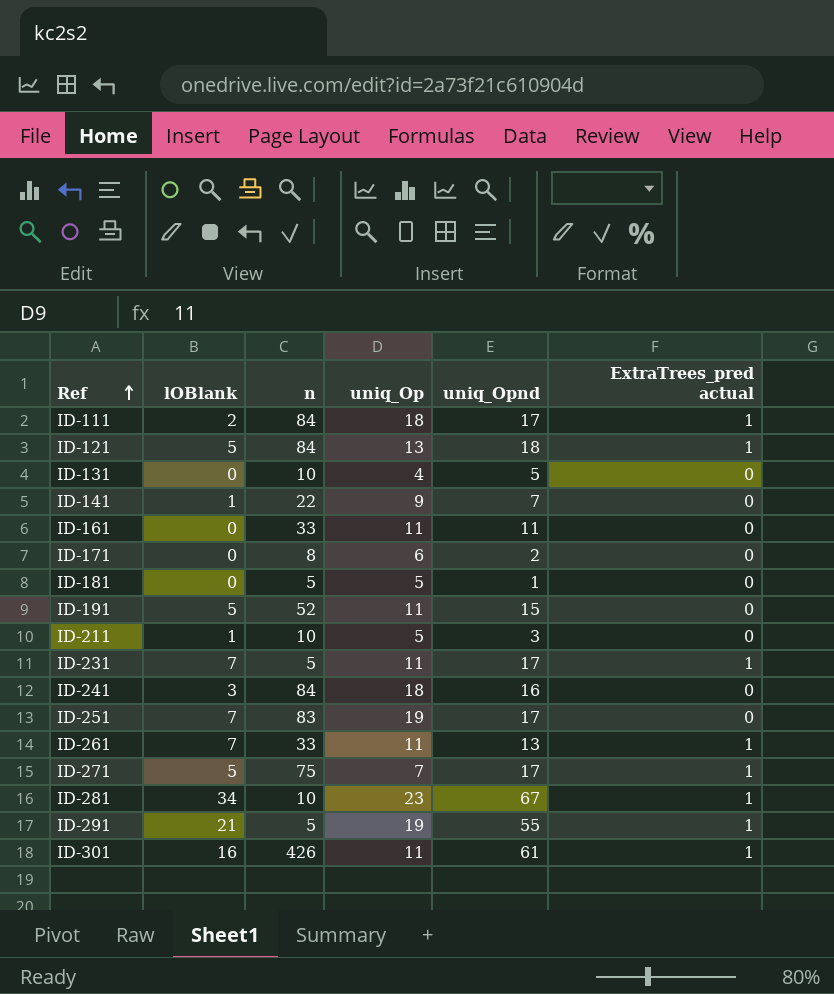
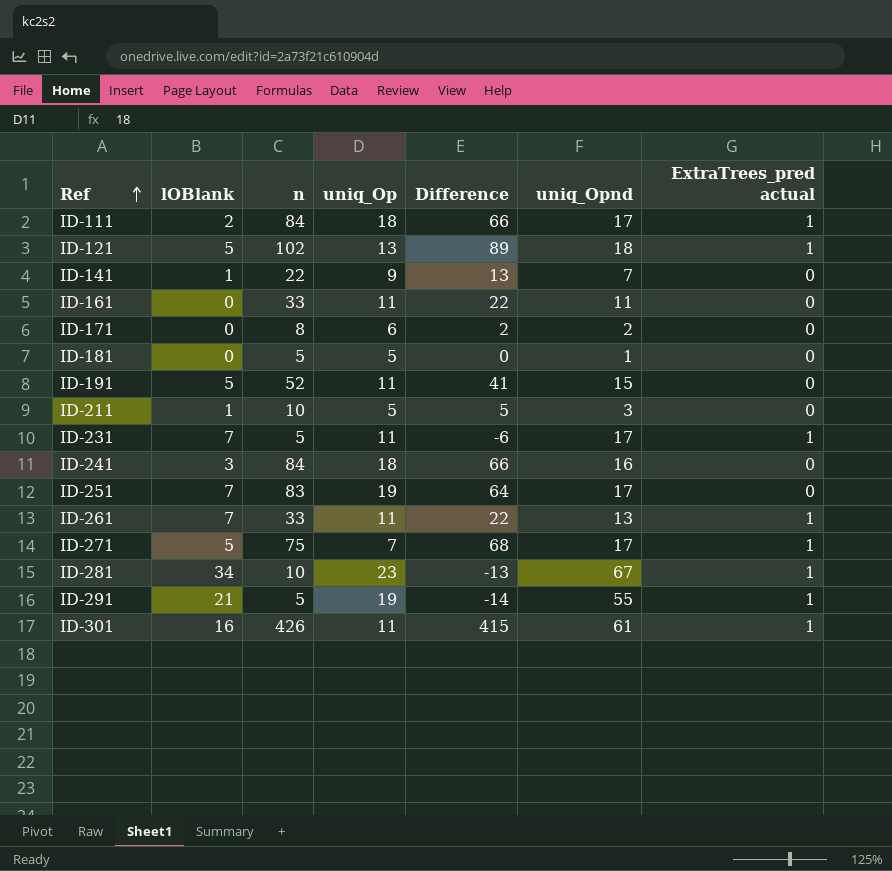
column Difference | formula: none -> [n] - [uniq_Op]
row ID-131: 0 | 10 | 4 | 5 | 0 -> none
ID-121 | n: 84 -> 102

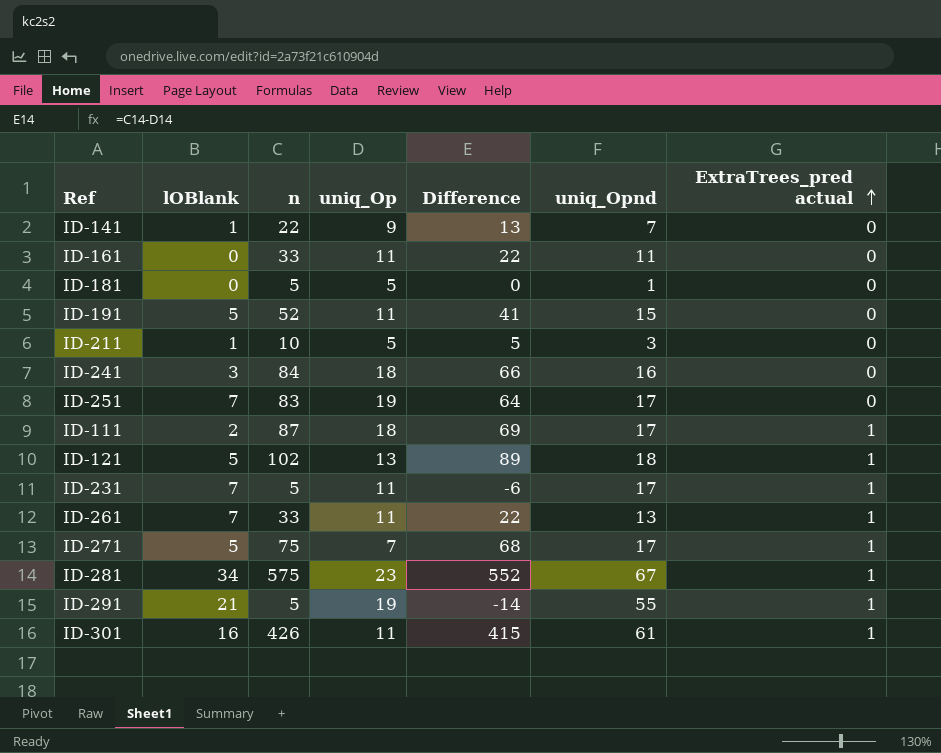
row order: Ref ascending -> ExtraTrees_pred actual ascending
row ID-171: 0 | 8 | 6 | 2 | 2 | 0 -> none
ID-111 | n: 84 -> 87
ID-111 | Difference: 66 -> 69
ID-281 | n: 10 -> 575
ID-281 | Difference: -13 -> 552

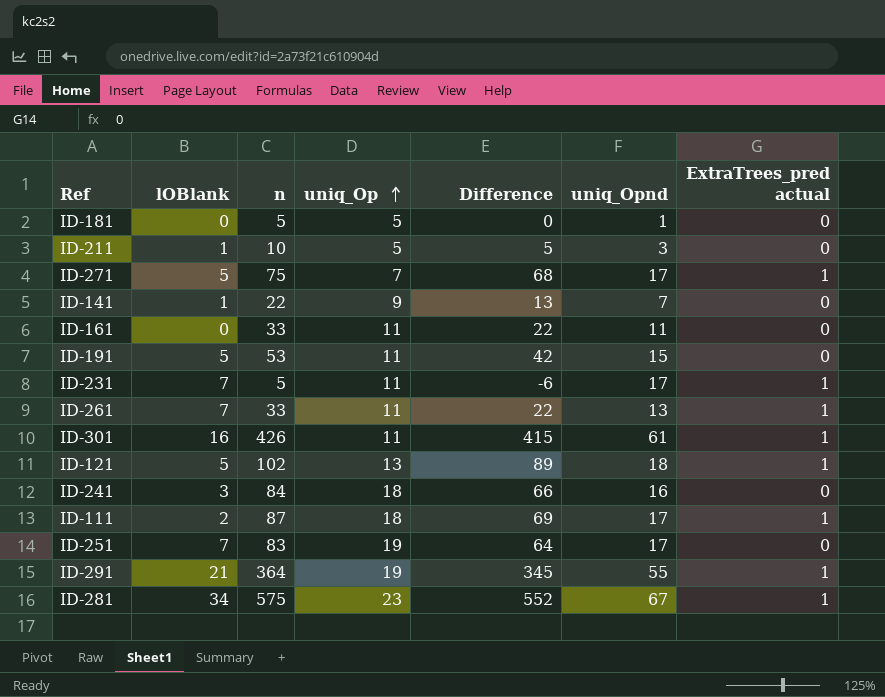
row order: ExtraTrees_pred actual ascending -> uniq_Op ascending
ID-191 | n: 52 -> 53
ID-191 | Difference: 41 -> 42
ID-291 | n: 5 -> 364
ID-291 | Difference: -14 -> 345

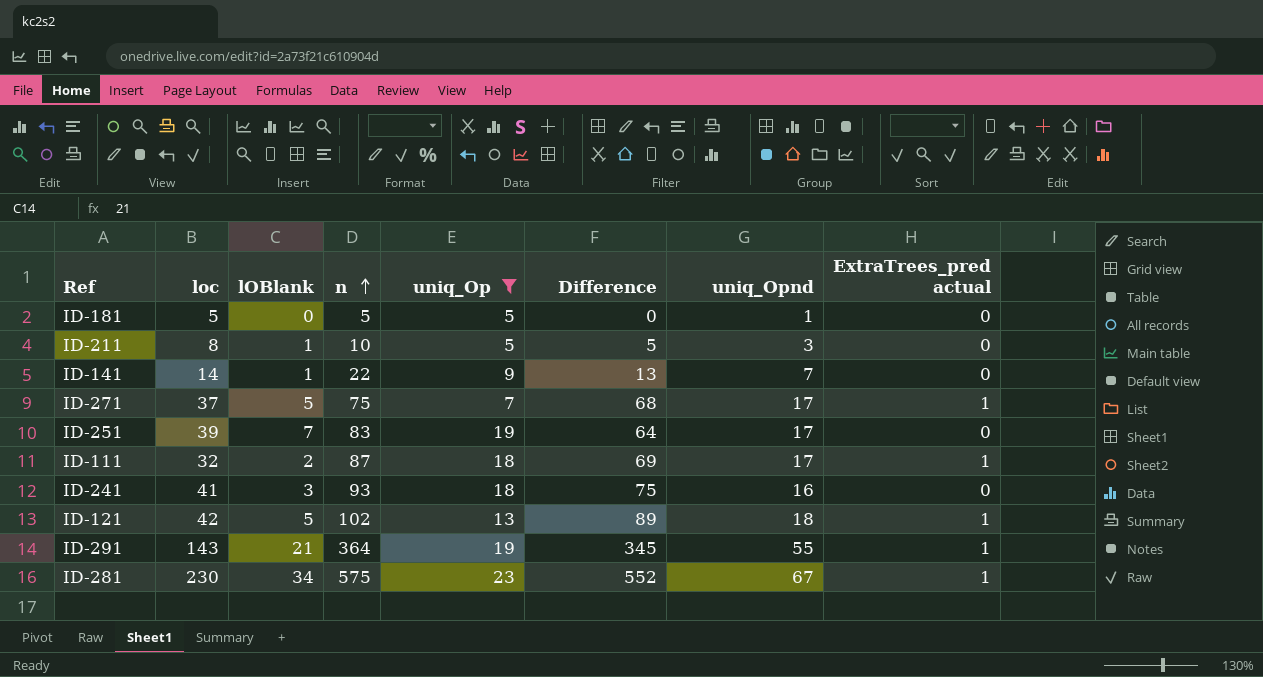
filter: none -> uniq_Op != 11
row order: uniq_Op ascending -> n ascending
column loc | position: none -> 2
ID-241 | n: 84 -> 93
ID-241 | Difference: 66 -> 75

